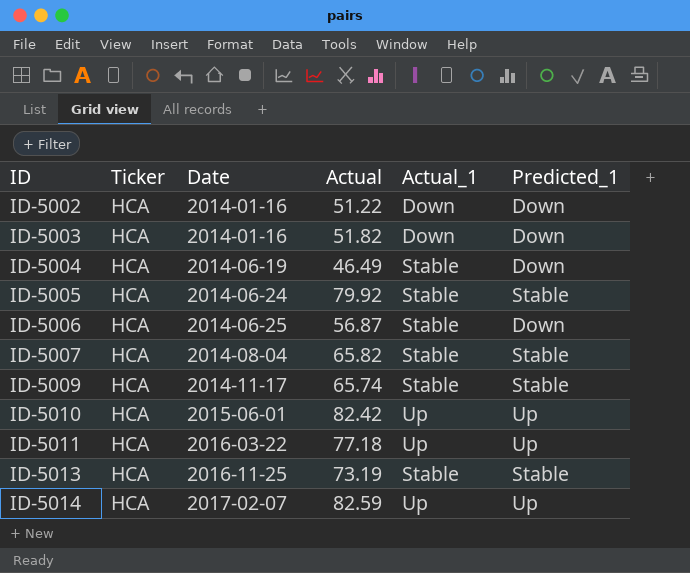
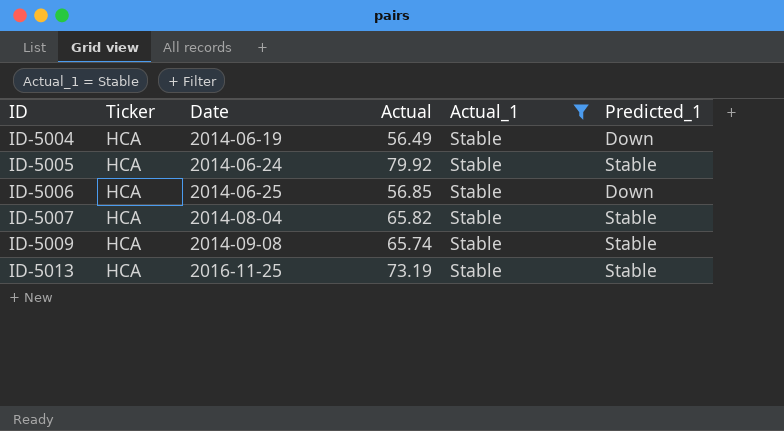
filter: none -> Actual_1 = Stable
ID-5004 | Actual: 46.49 -> 56.49
ID-5006 | Actual: 56.87 -> 56.85
ID-5009 | Date: 2014-11-17 -> 2014-09-08

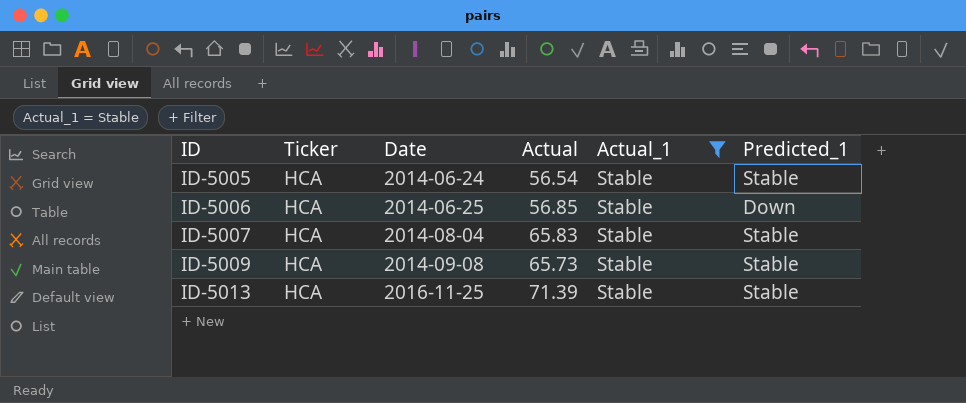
row ID-5004: HCA | 2014-06-19 | 56.49 | Stable | Down -> none
ID-5005 | Actual: 79.92 -> 56.54
ID-5007 | Actual: 65.82 -> 65.83
ID-5009 | Actual: 65.74 -> 65.73
ID-5013 | Actual: 73.19 -> 71.39

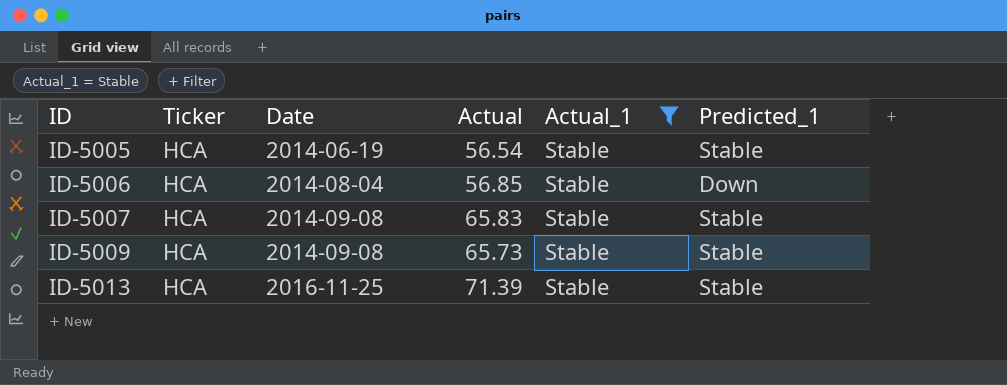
ID-5005 | Date: 2014-06-24 -> 2014-06-19
ID-5006 | Date: 2014-06-25 -> 2014-08-04
ID-5007 | Date: 2014-08-04 -> 2014-09-08

